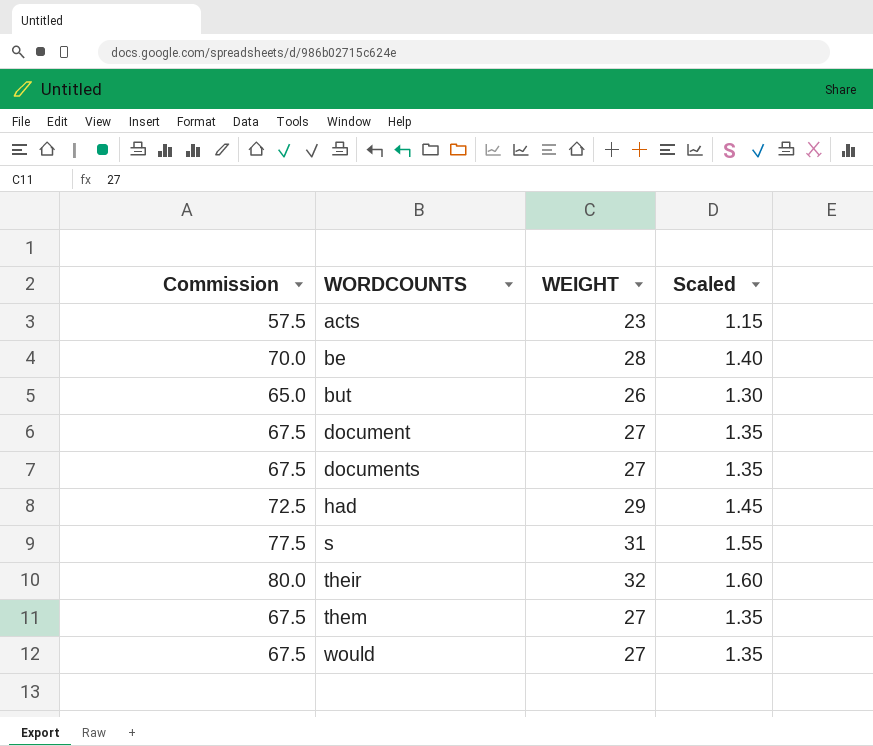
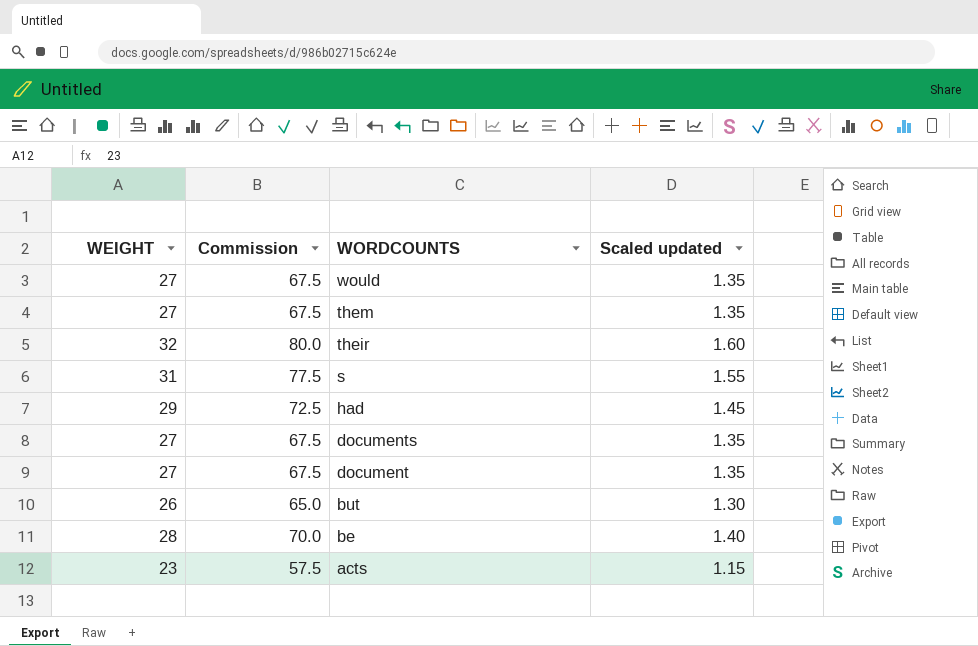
row order: WORDCOUNTS ascending -> WORDCOUNTS descending
column WEIGHT | position: 3 -> 1
column name: Scaled -> Scaled updated

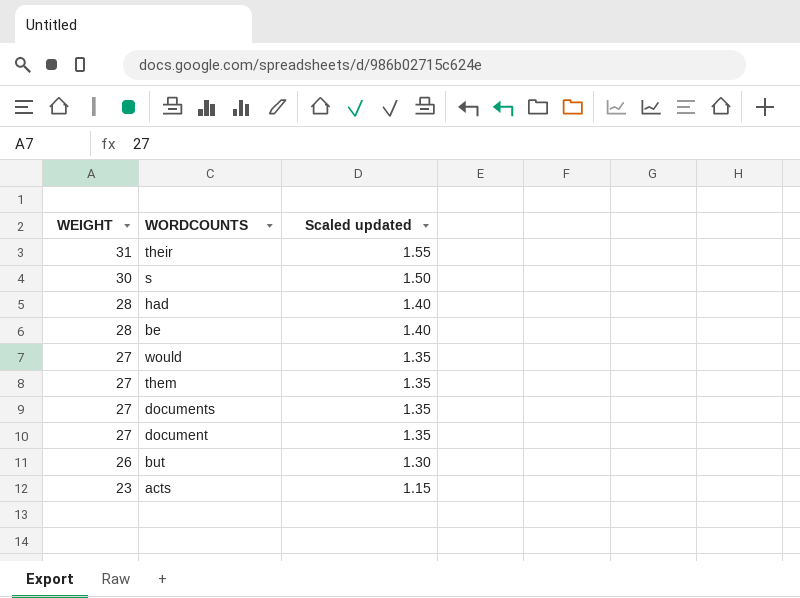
row order: WORDCOUNTS descending -> WEIGHT descending
column Commission | formula: [WEIGHT] * 2.5 -> none
their | WEIGHT: 32 -> 31
their | Scaled updated: 1.60 -> 1.55
s | WEIGHT: 31 -> 30
s | Scaled updated: 1.55 -> 1.50
had | WEIGHT: 29 -> 28
had | Scaled updated: 1.45 -> 1.40

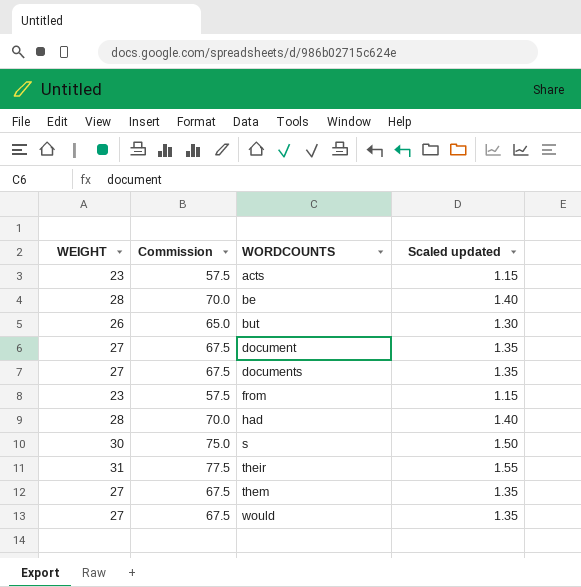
row order: WEIGHT descending -> WORDCOUNTS ascending
column Commission | formula: none -> [WEIGHT] * 2.5
row from: none -> 23 | 57.5 | 1.15

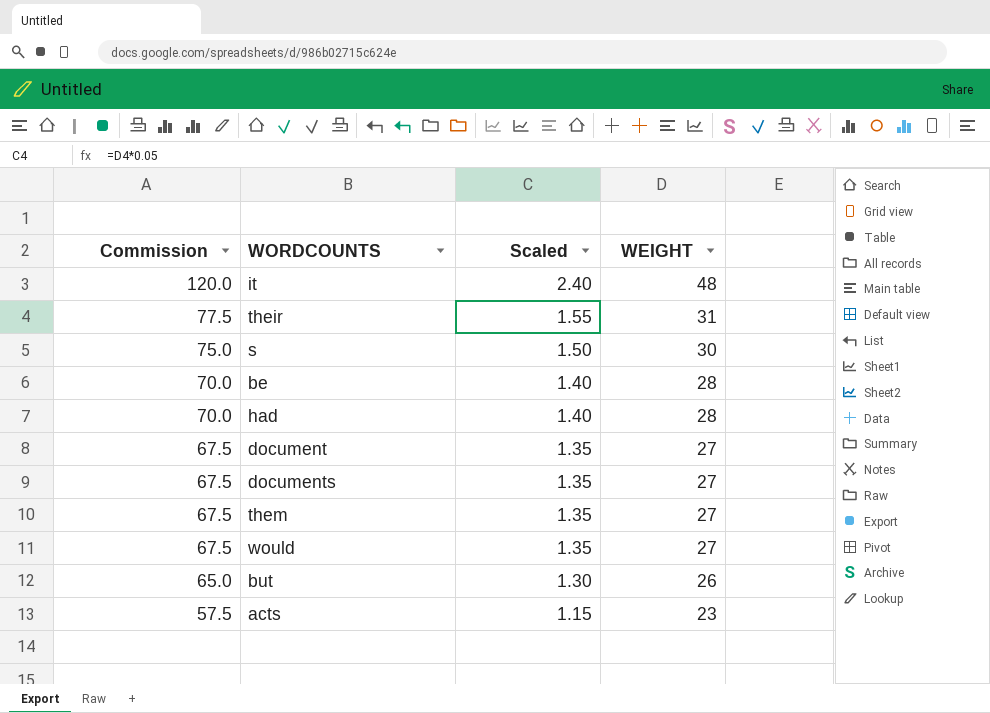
row order: WORDCOUNTS ascending -> Commission descending
column name: Scaled updated -> Scaled
column WEIGHT | position: 1 -> 4
row from: 23 | 57.5 | 1.15 -> none
row it: none -> 120.0 | 2.40 | 48

